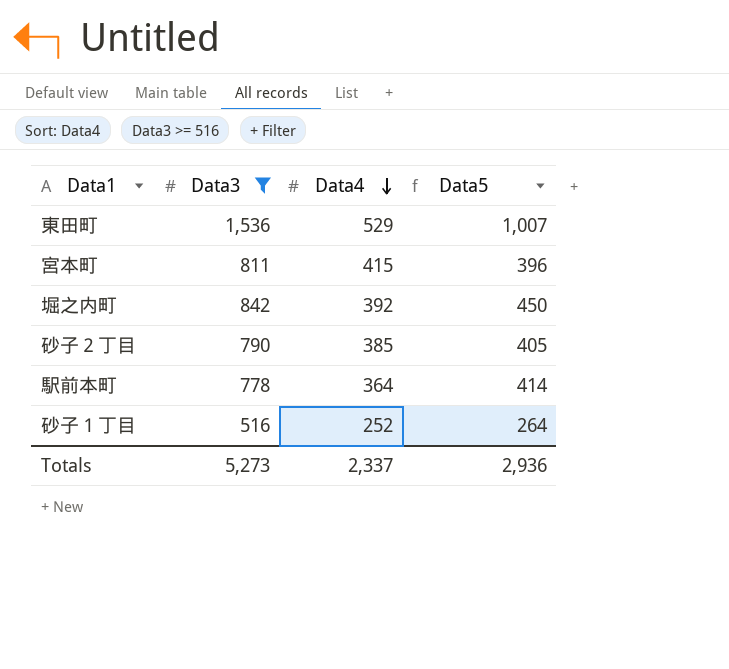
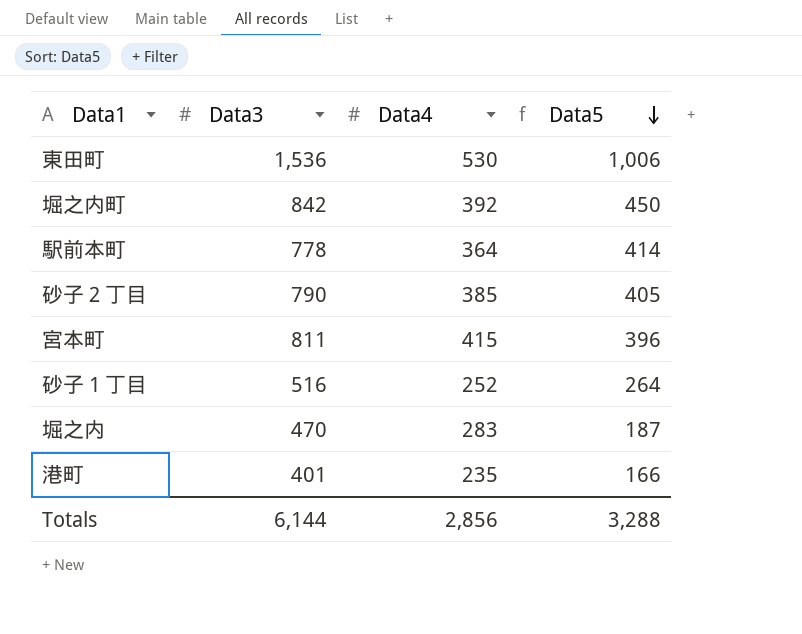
filter: Data3 >= 516 -> none
row order: Data4 descending -> Data5 descending
東田町 | Data4: 529 -> 530
東田町 | Data5: 1,007 -> 1,006
Totals | Data3: 5,273 -> 6,144
Totals | Data4: 2,337 -> 2,856
Totals | Data5: 2,936 -> 3,288

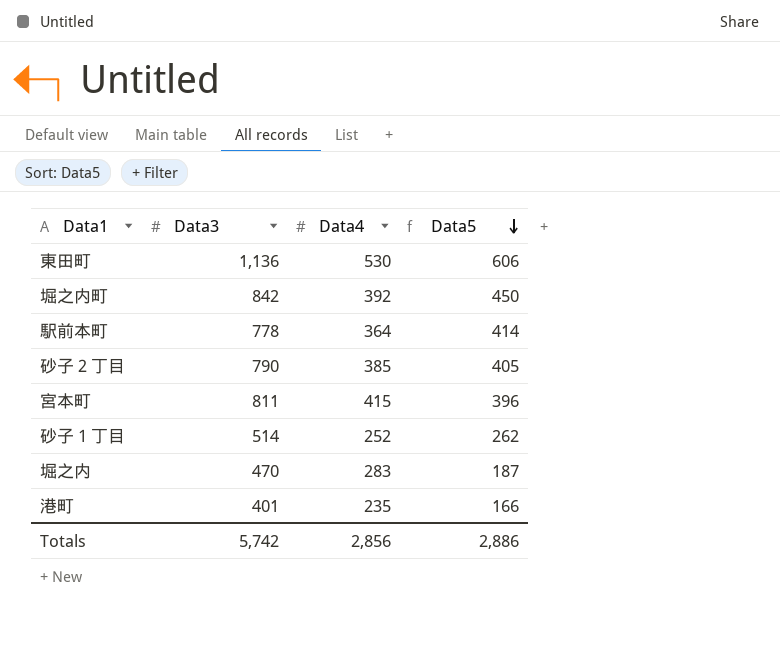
東田町 | Data3: 1,536 -> 1,136
東田町 | Data5: 1,006 -> 606
砂子１丁目 | Data3: 516 -> 514
砂子１丁目 | Data5: 264 -> 262
Totals | Data3: 6,144 -> 5,742
Totals | Data5: 3,288 -> 2,886

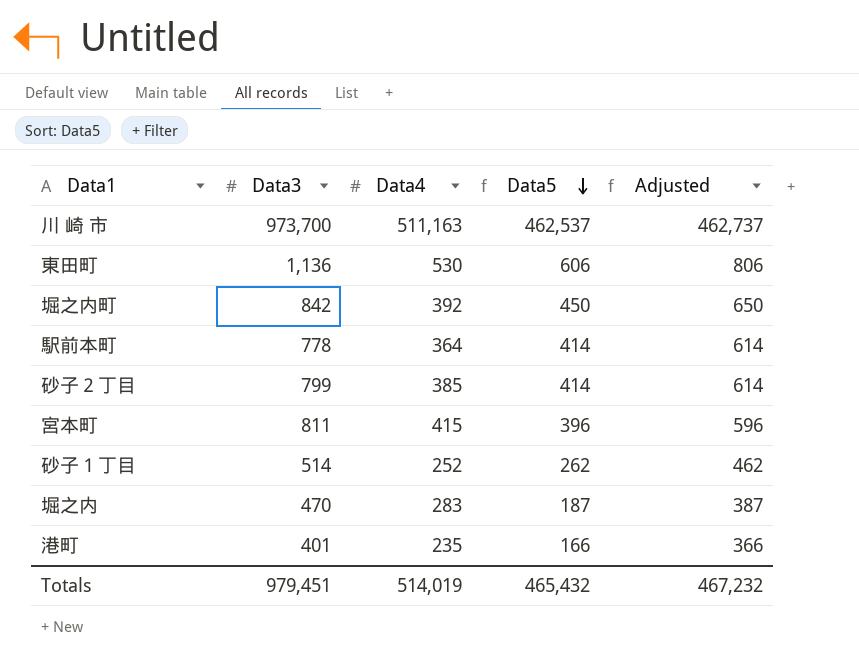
column Adjusted | formula: none -> [Data5] + 200
row 川 崎 市: none -> 973,700 | 511,163 | 462,537 | 462,737
砂子２丁目 | Data3: 790 -> 799
砂子２丁目 | Data5: 405 -> 414
Totals | Data3: 5,742 -> 979,451
Totals | Data4: 2,856 -> 514,019
Totals | Data5: 2,886 -> 465,432

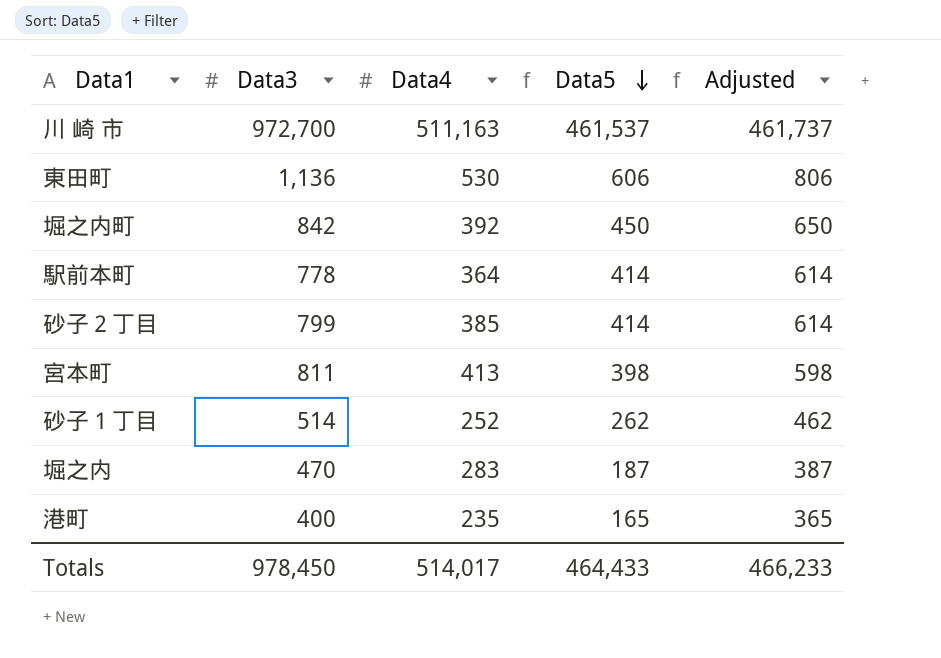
川 崎 市 | Data3: 973,700 -> 972,700
川 崎 市 | Data5: 462,537 -> 461,537
川 崎 市 | Adjusted: 462,737 -> 461,737
宮本町 | Data4: 415 -> 413
宮本町 | Data5: 396 -> 398
宮本町 | Adjusted: 596 -> 598
港町 | Data3: 401 -> 400
港町 | Data5: 166 -> 165
港町 | Adjusted: 366 -> 365
Totals | Data3: 979,451 -> 978,450
Totals | Data4: 514,019 -> 514,017
Totals | Data5: 465,432 -> 464,433
Totals | Adjusted: 467,232 -> 466,233

